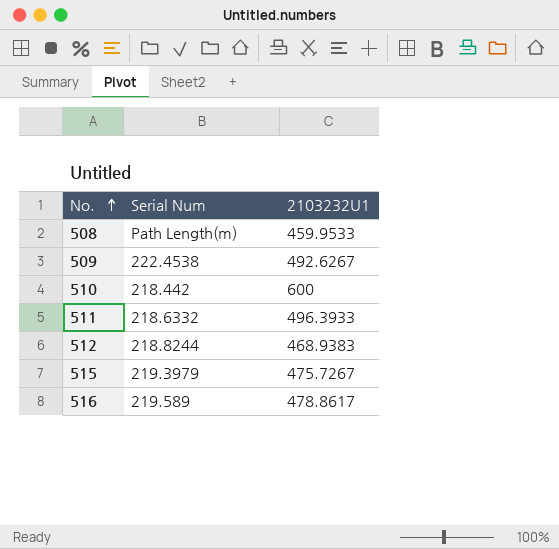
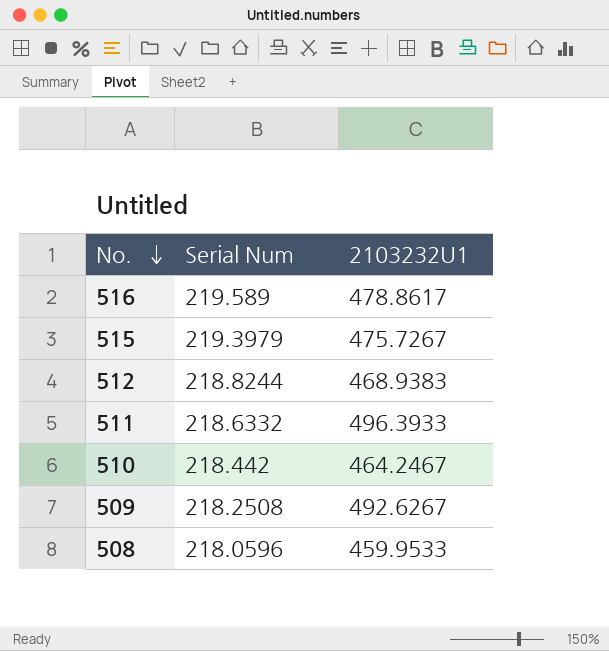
row order: No. ascending -> No. descending
510 | 2103232U1: 600 -> 464.2467
509 | Serial Num: 222.4538 -> 218.2508
508 | Serial Num: Path Length(m) -> 218.0596

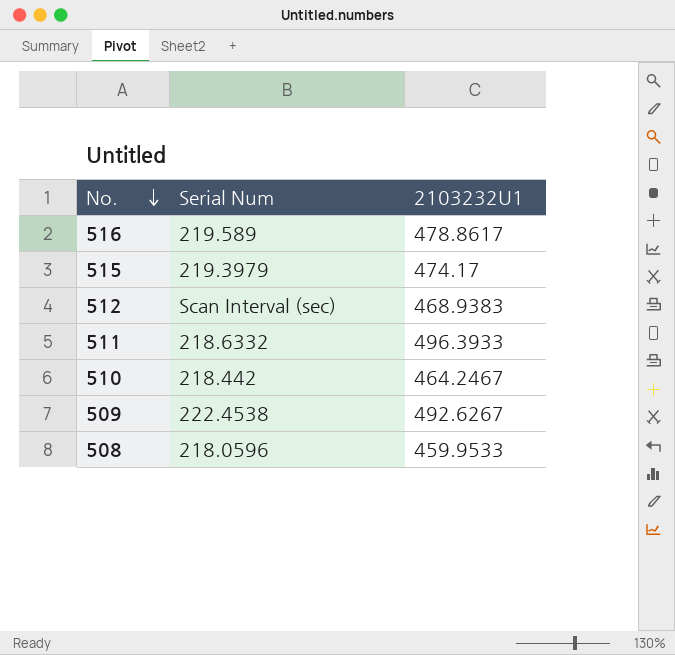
515 | 2103232U1: 475.7267 -> 474.17
512 | Serial Num: 218.8244 -> Scan Interval (sec)
509 | Serial Num: 218.2508 -> 222.4538

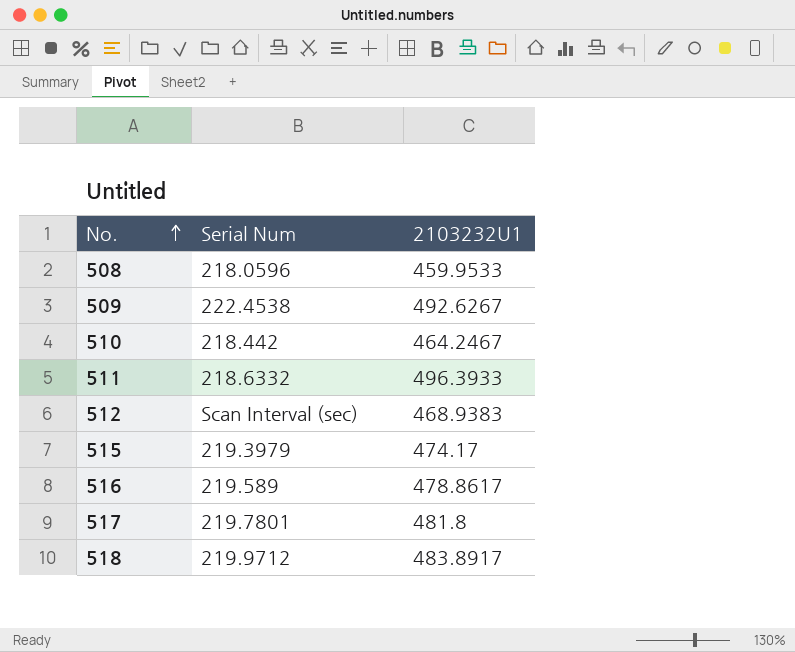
row order: No. descending -> No. ascending
row 517: none -> 219.7801 | 481.8
row 518: none -> 219.9712 | 483.8917

